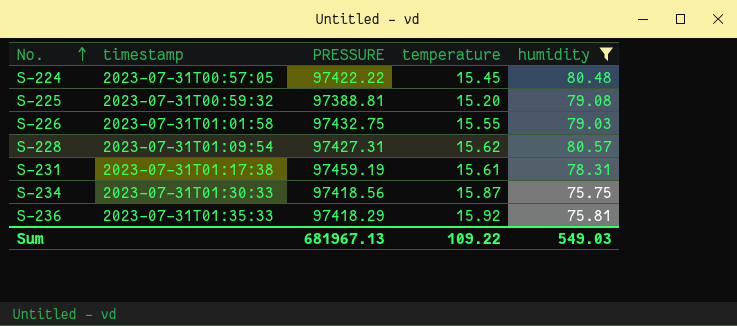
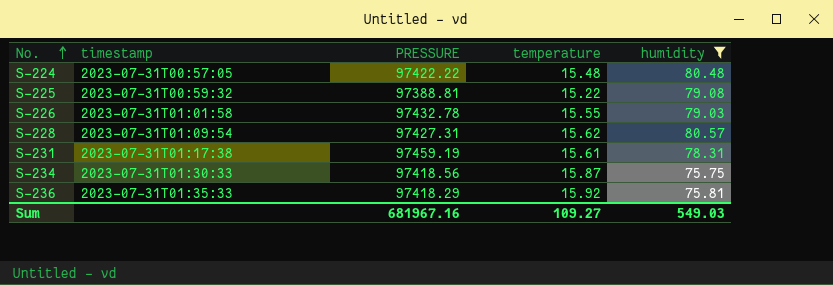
S-224 | temperature: 15.45 -> 15.48
S-225 | temperature: 15.20 -> 15.22
S-226 | PRESSURE: 97432.75 -> 97432.78
Sum | PRESSURE: 681967.13 -> 681967.16
Sum | temperature: 109.22 -> 109.27

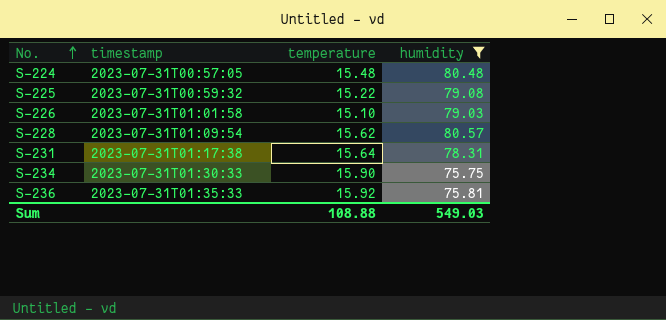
column PRESSURE | position: 3 -> none
S-226 | temperature: 15.55 -> 15.10
S-231 | temperature: 15.61 -> 15.64
S-234 | temperature: 15.87 -> 15.90
Sum | temperature: 109.27 -> 108.88

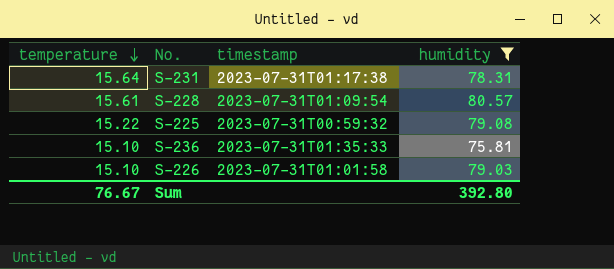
row order: No. ascending -> temperature descending
column temperature | position: 3 -> 1
row S-224: 2023-07-31T00:57:05 | 15.48 | 80.48 -> none
row S-234: 2023-07-31T01:30:33 | 15.90 | 75.75 -> none
S-228 | temperature: 15.62 -> 15.61
S-236 | temperature: 15.92 -> 15.10
Sum | temperature: 108.88 -> 76.67
Sum | humidity: 549.03 -> 392.80

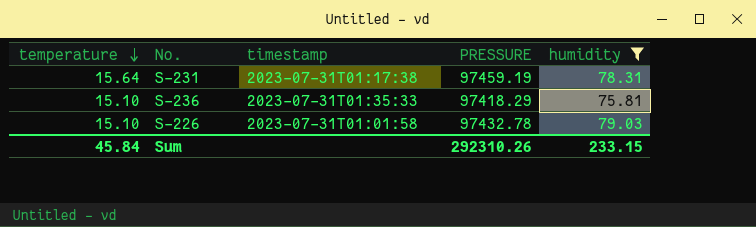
column PRESSURE | position: none -> 4
row S-228: 15.61 | 2023-07-31T01:09:54 | 80.57 -> none
row S-225: 15.22 | 2023-07-31T00:59:32 | 79.08 -> none
Sum | temperature: 76.67 -> 45.84
Sum | humidity: 392.80 -> 233.15

